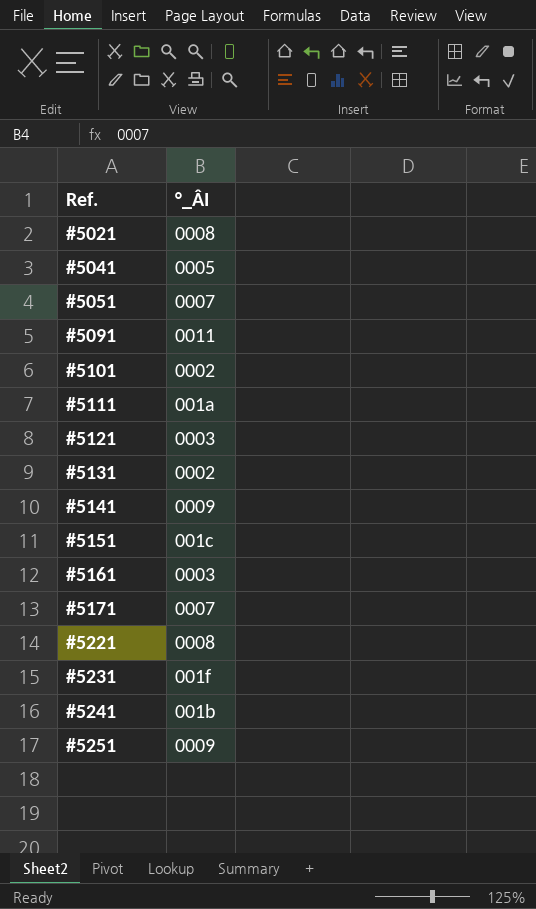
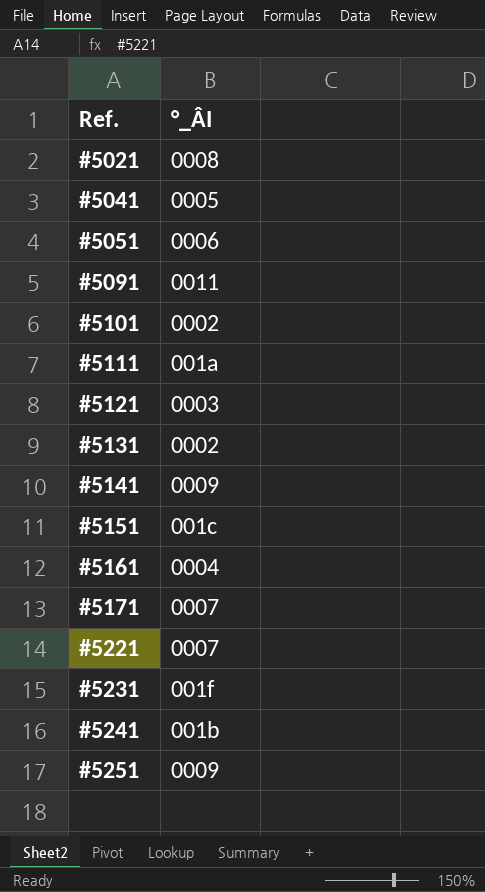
#5051 | °_ÂI: 0007 -> 0006
#5161 | °_ÂI: 0003 -> 0004
#5221 | °_ÂI: 0008 -> 0007

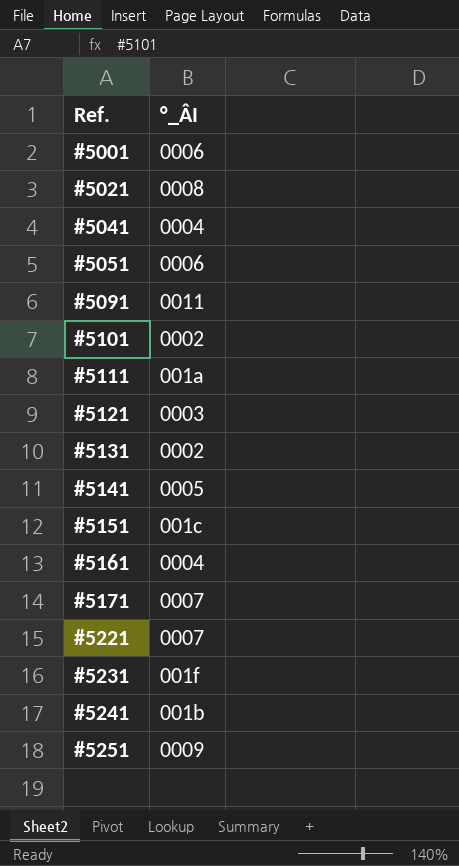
row #5001: none -> 0006
#5041 | °_ÂI: 0005 -> 0004
#5141 | °_ÂI: 0009 -> 0005

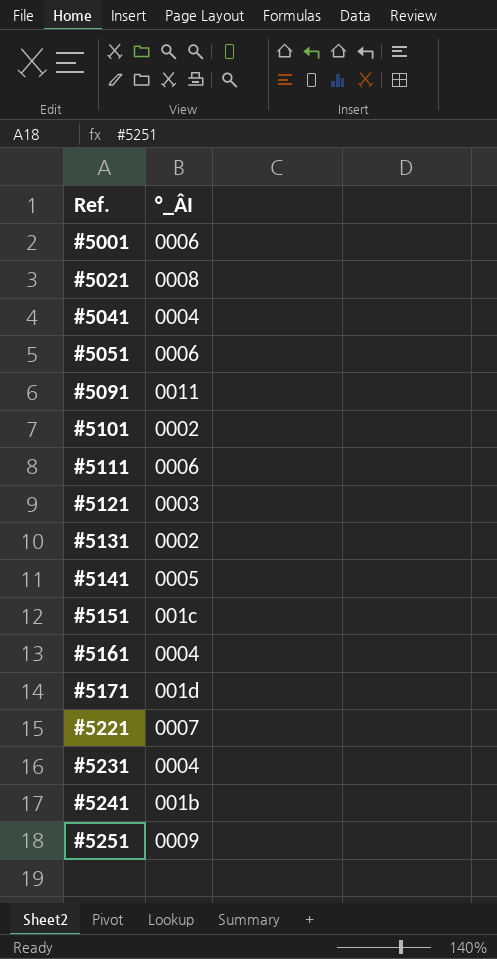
#5111 | °_ÂI: 001a -> 0006
#5171 | °_ÂI: 0007 -> 001d
#5231 | °_ÂI: 001f -> 0004

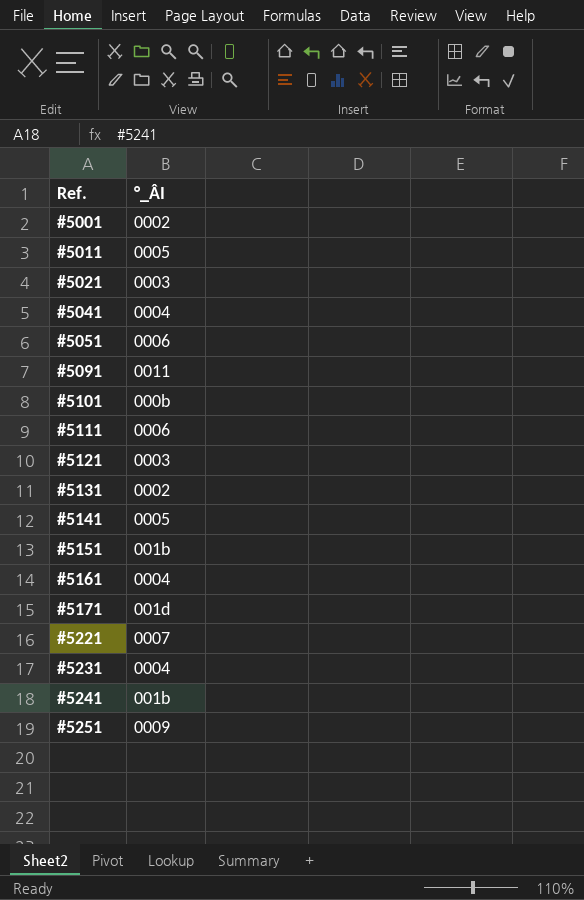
#5001 | °_ÂI: 0006 -> 0002
row #5011: none -> 0005
#5021 | °_ÂI: 0008 -> 0003
#5101 | °_ÂI: 0002 -> 000b
#5151 | °_ÂI: 001c -> 001b

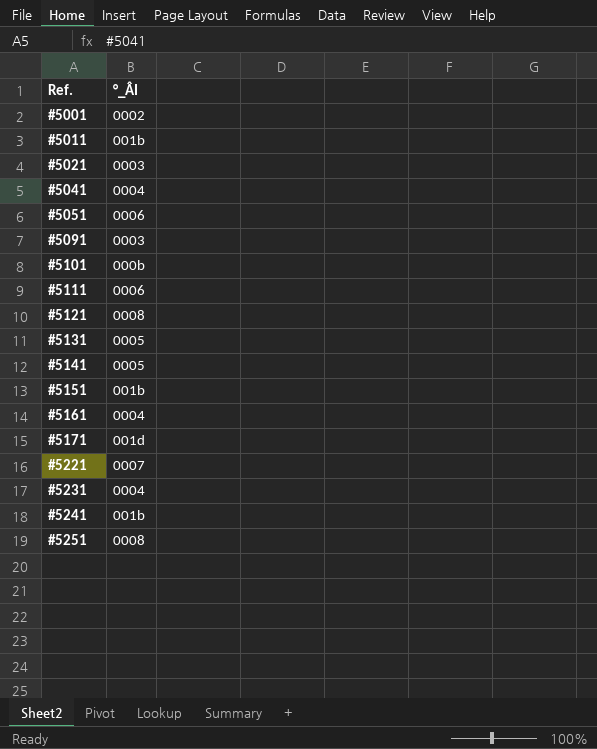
#5011 | °_ÂI: 0005 -> 001b
#5091 | °_ÂI: 0011 -> 0003
#5121 | °_ÂI: 0003 -> 0008
#5131 | °_ÂI: 0002 -> 0005
#5251 | °_ÂI: 0009 -> 0008

